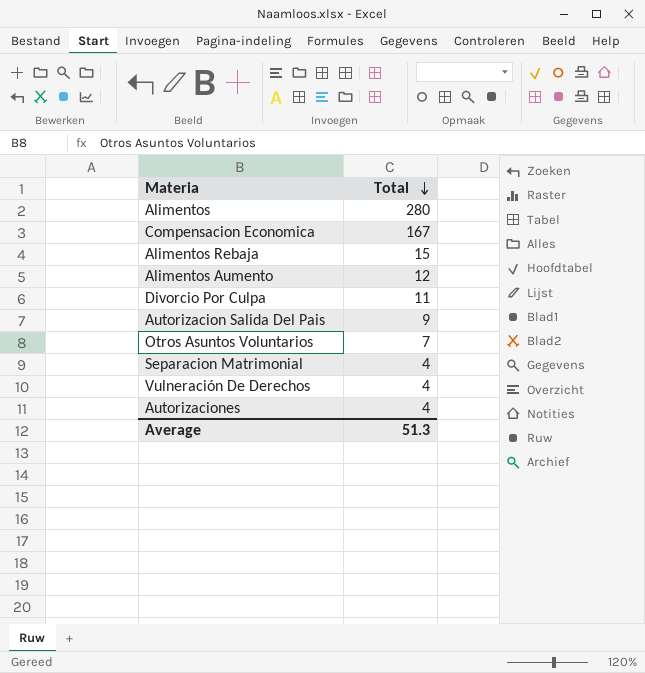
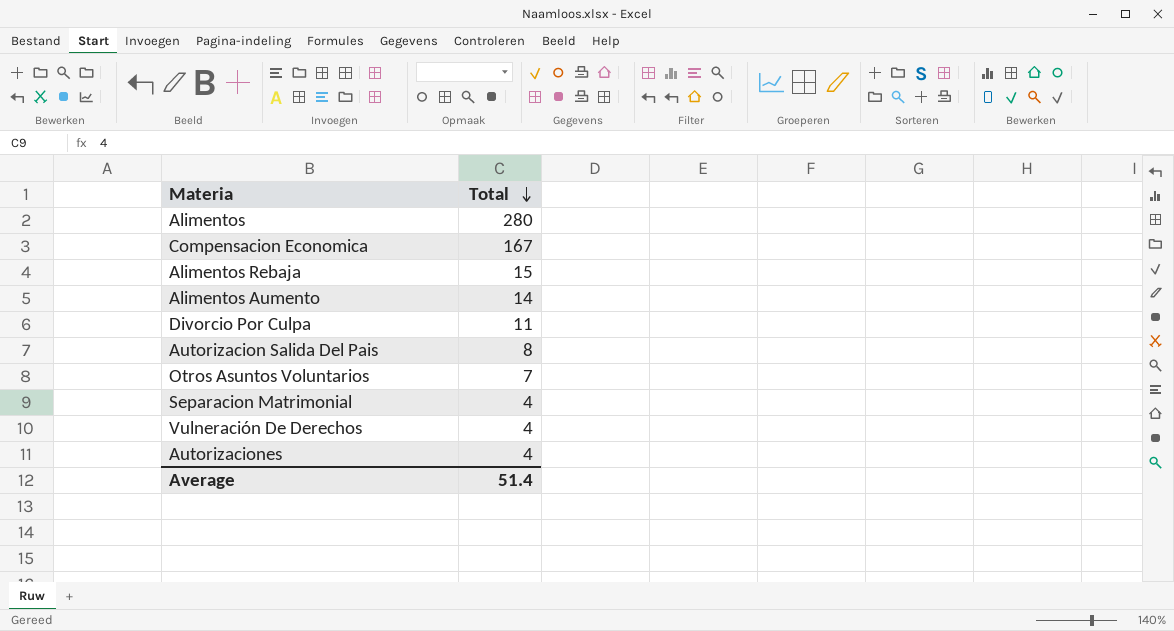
Alimentos Aumento | Total: 12 -> 14
Autorizacion Salida Del Pais | Total: 9 -> 8
Average | Total: 51.3 -> 51.4

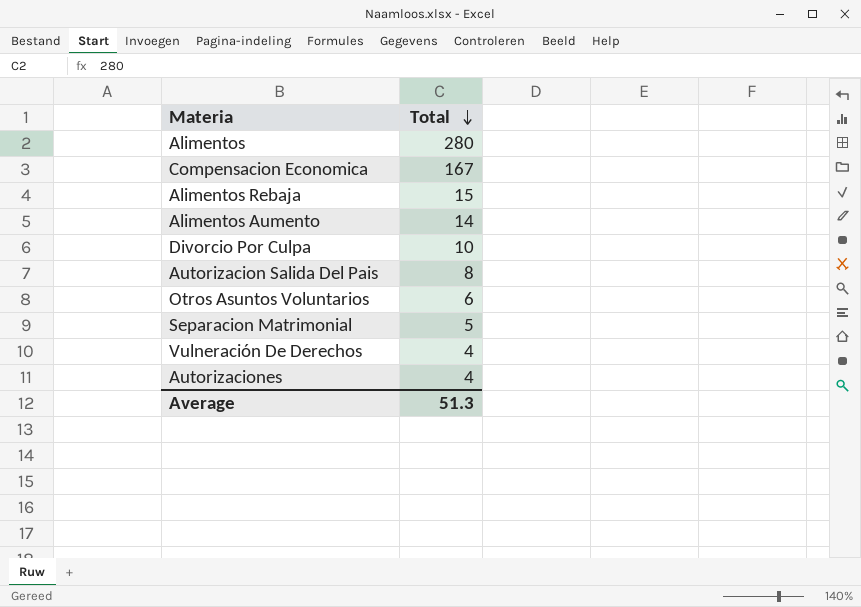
Divorcio Por Culpa | Total: 11 -> 10
Otros Asuntos Voluntarios | Total: 7 -> 6
Separacion Matrimonial | Total: 4 -> 5
Average | Total: 51.4 -> 51.3

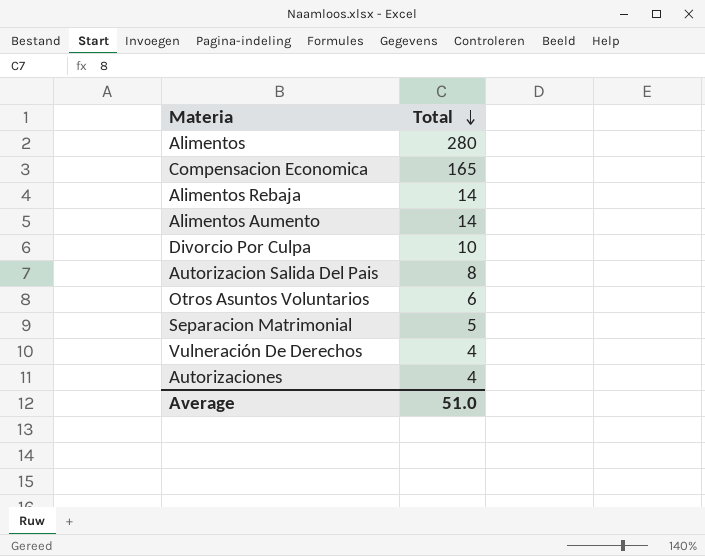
Compensacion Economica | Total: 167 -> 165
Alimentos Rebaja | Total: 15 -> 14
Average | Total: 51.3 -> 51.0

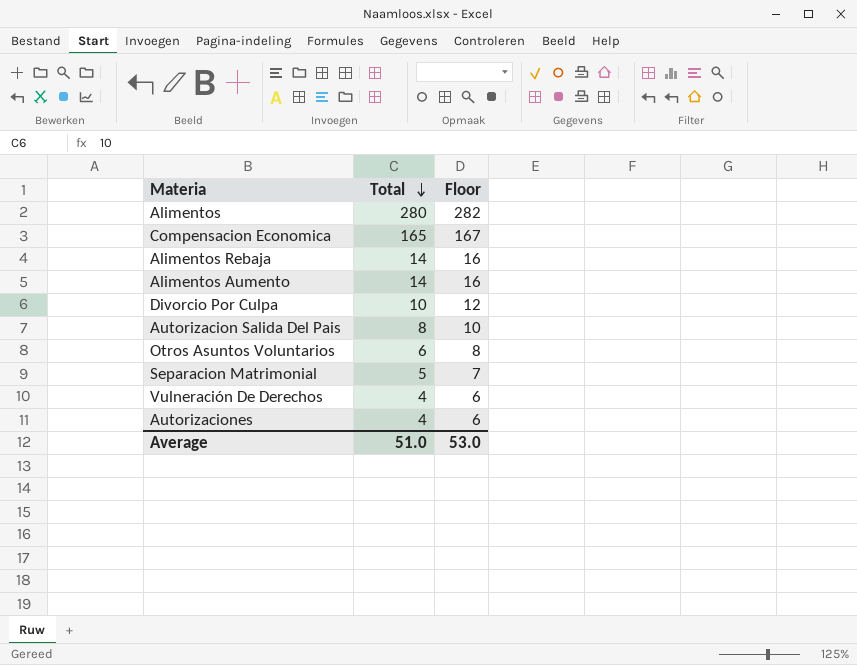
column Floor | formula: none -> [Total] + 2

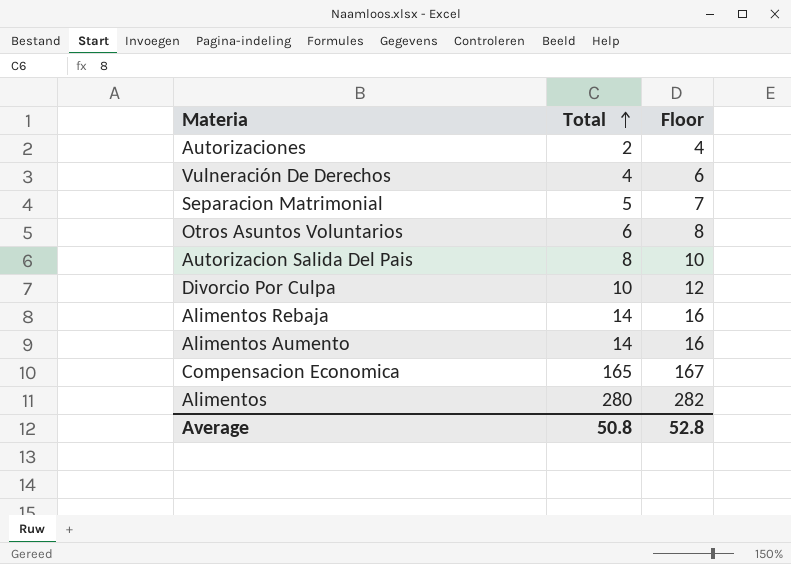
row order: Total descending -> Total ascending
Autorizaciones | Total: 4 -> 2
Autorizaciones | Floor: 6 -> 4
Average | Total: 51.0 -> 50.8
Average | Floor: 53.0 -> 52.8

